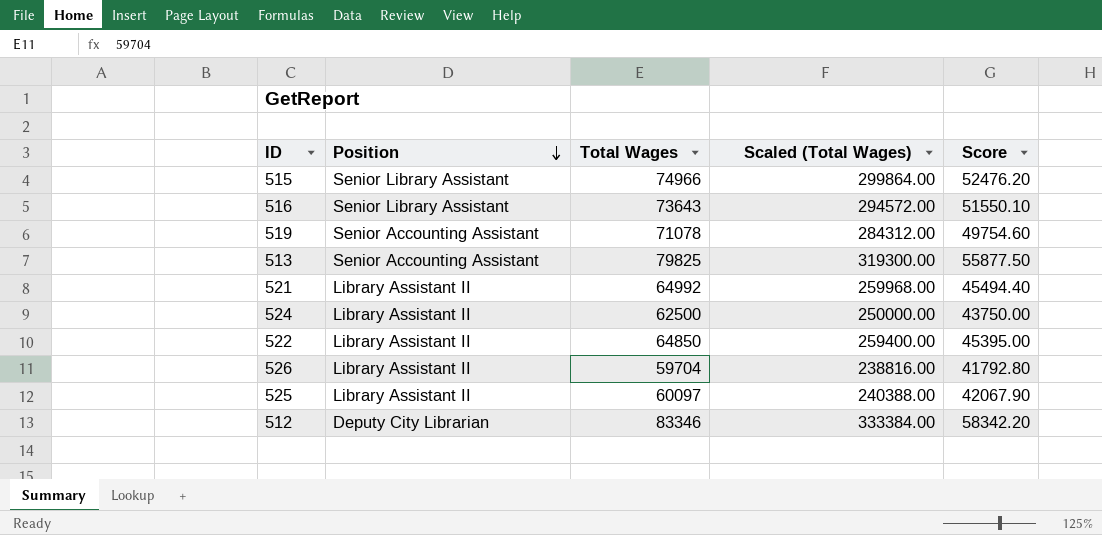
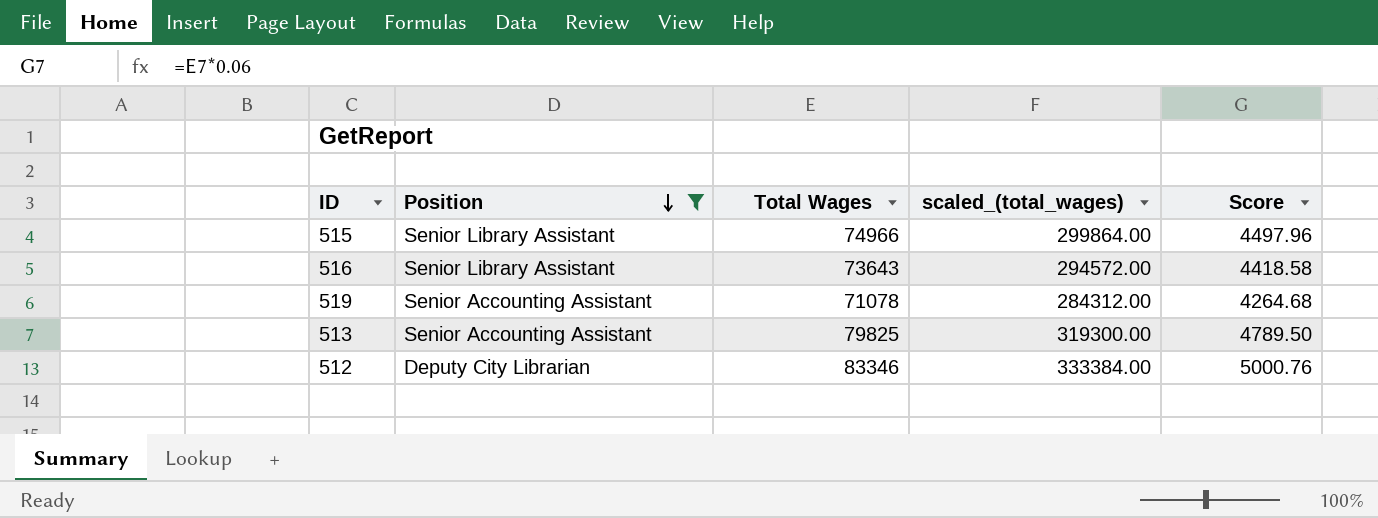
filter: none -> Position != Library Assistant II
column name: Scaled (Total Wages) -> scaled_(total_wages)
column Score | formula: [Total Wages] * 0.7 -> [Total Wages] * 0.06

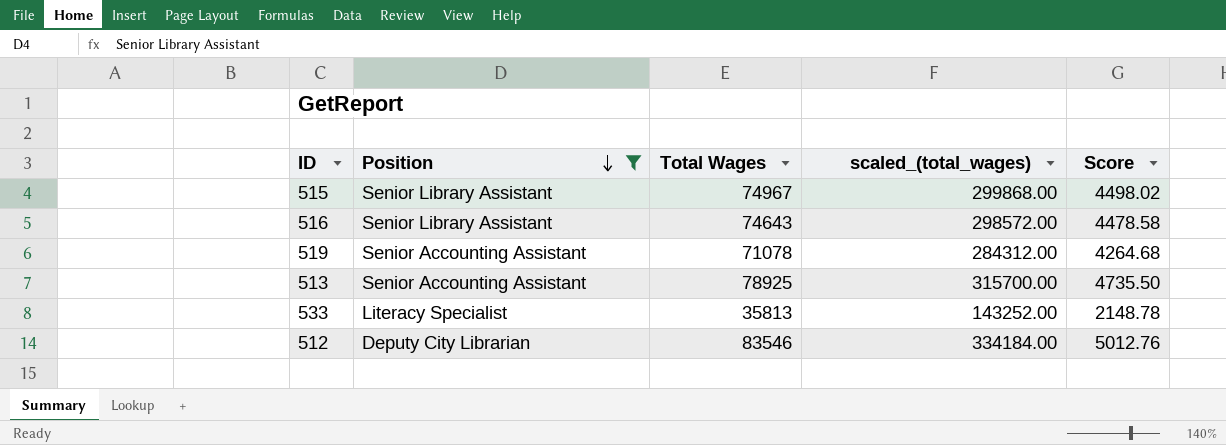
515 | Total Wages: 74966 -> 74967
515 | scaled_(total_wages): 299864.00 -> 299868.00
515 | Score: 4497.96 -> 4498.02
516 | Total Wages: 73643 -> 74643
516 | scaled_(total_wages): 294572.00 -> 298572.00
516 | Score: 4418.58 -> 4478.58
513 | Total Wages: 79825 -> 78925
513 | scaled_(total_wages): 319300.00 -> 315700.00
513 | Score: 4789.50 -> 4735.50
row 533: none -> Literacy Specialist | 35813 | 143252.00 | 2148.78
512 | Total Wages: 83346 -> 83546
512 | scaled_(total_wages): 333384.00 -> 334184.00
512 | Score: 5000.76 -> 5012.76

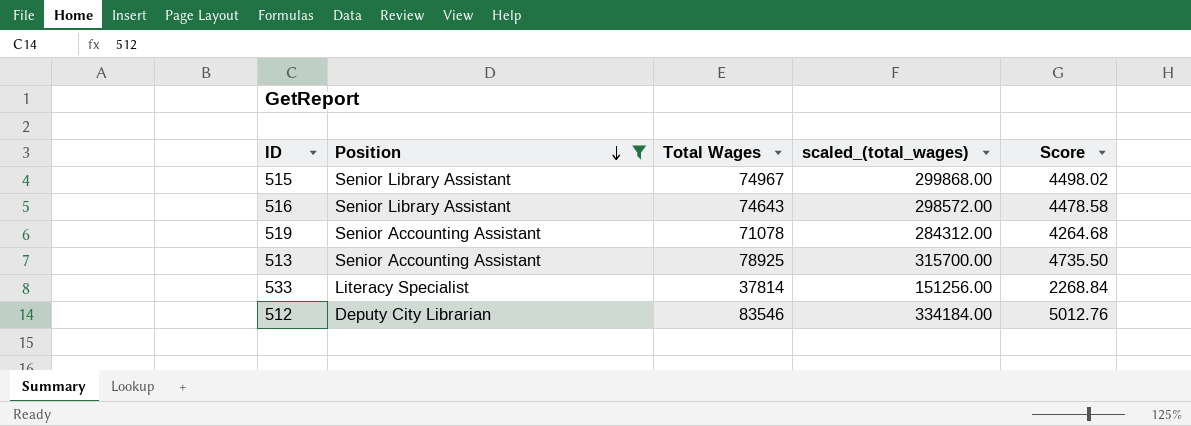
533 | Total Wages: 35813 -> 37814
533 | scaled_(total_wages): 143252.00 -> 151256.00
533 | Score: 2148.78 -> 2268.84

